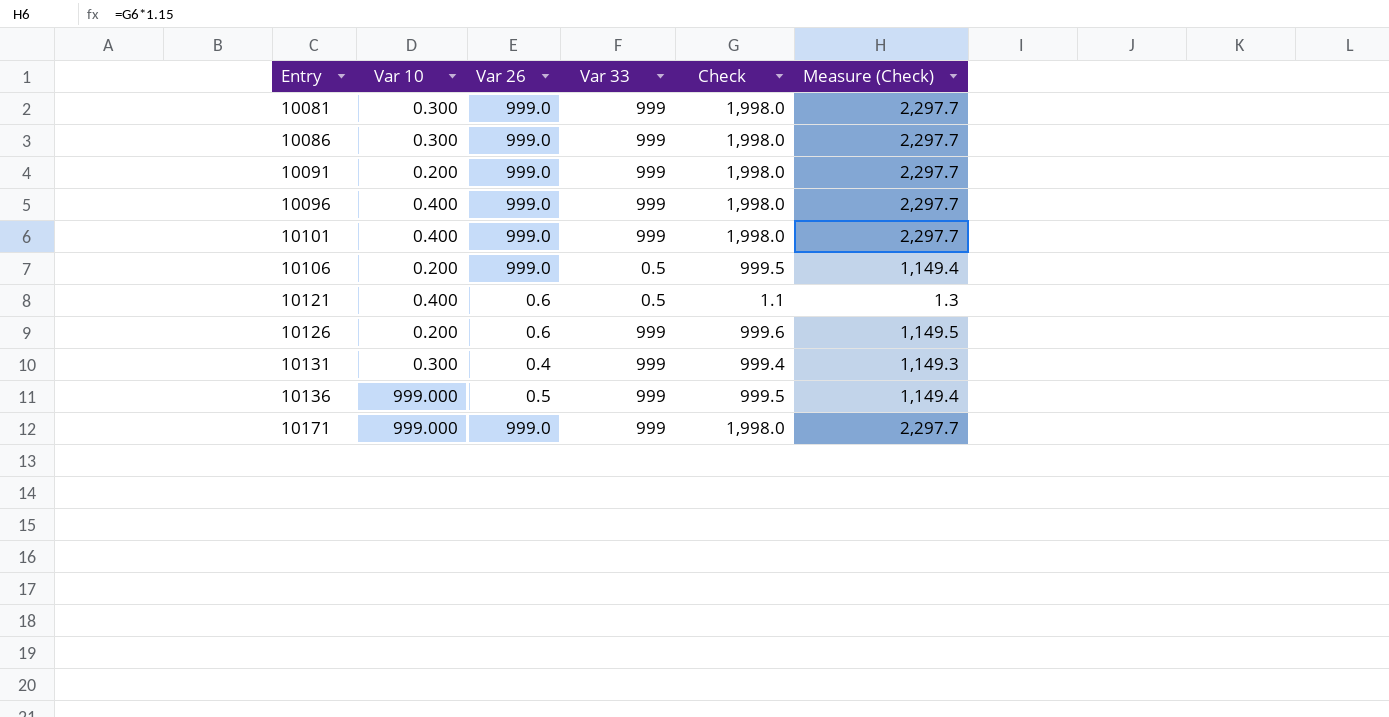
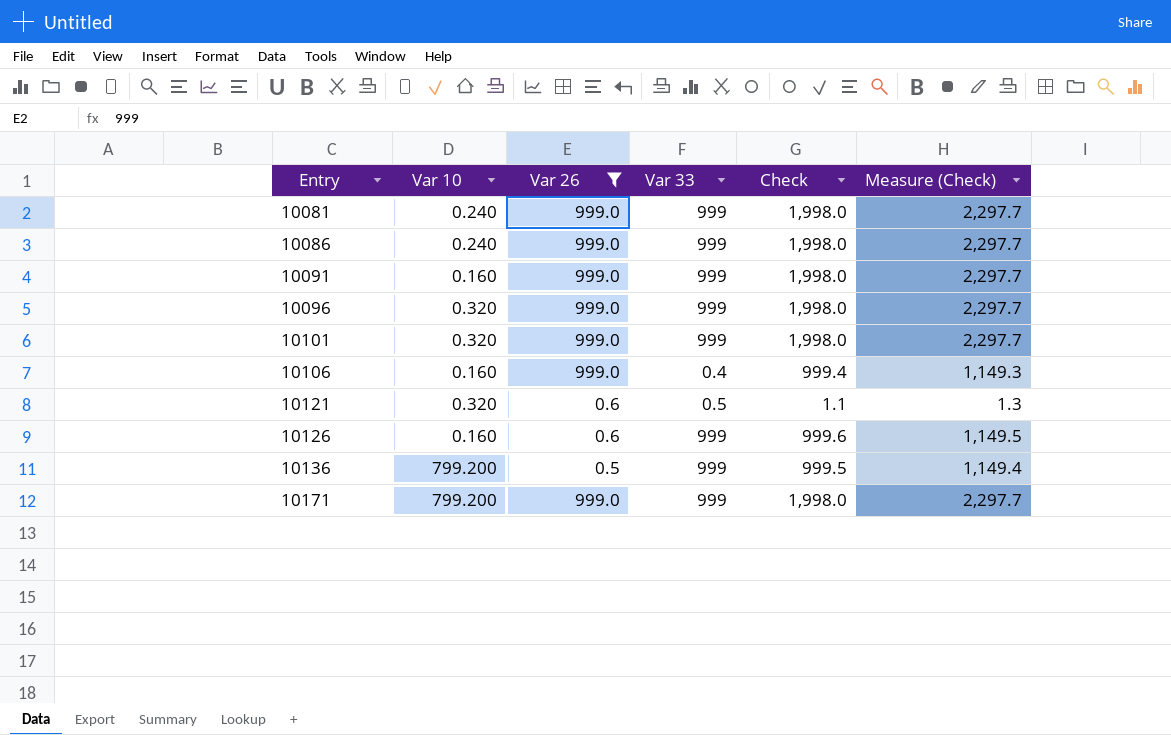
filter: none -> Var 26 != 0.4
10081 | Var 10: 0.300 -> 0.240
10086 | Var 10: 0.300 -> 0.240
10091 | Var 10: 0.200 -> 0.160
10096 | Var 10: 0.400 -> 0.320
10101 | Var 10: 0.400 -> 0.320
10106 | Var 10: 0.200 -> 0.160
10106 | Var 33: 0.5 -> 0.4
10106 | Check: 999.5 -> 999.4
10106 | Measure (Check): 1,149.4 -> 1,149.3
10121 | Var 10: 0.400 -> 0.320
10126 | Var 10: 0.200 -> 0.160
10136 | Var 10: 999.000 -> 799.200
10171 | Var 10: 999.000 -> 799.200

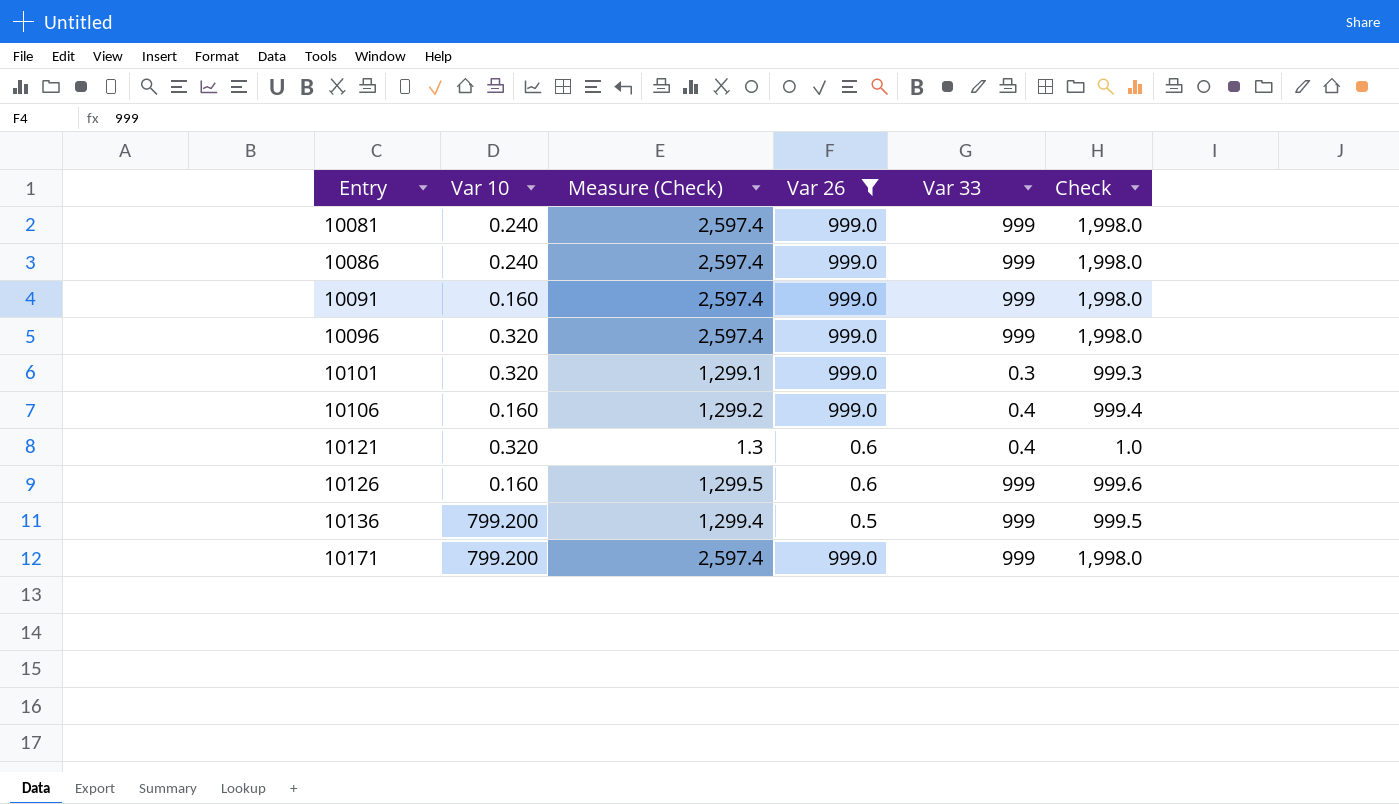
column Measure (Check) | formula: [Check] * 1.15 -> [Check] * 1.3
column Measure (Check) | position: 6 -> 3
10101 | Var 33: 999 -> 0.3
10101 | Check: 1,998.0 -> 999.3
10121 | Var 33: 0.5 -> 0.4
10121 | Check: 1.1 -> 1.0

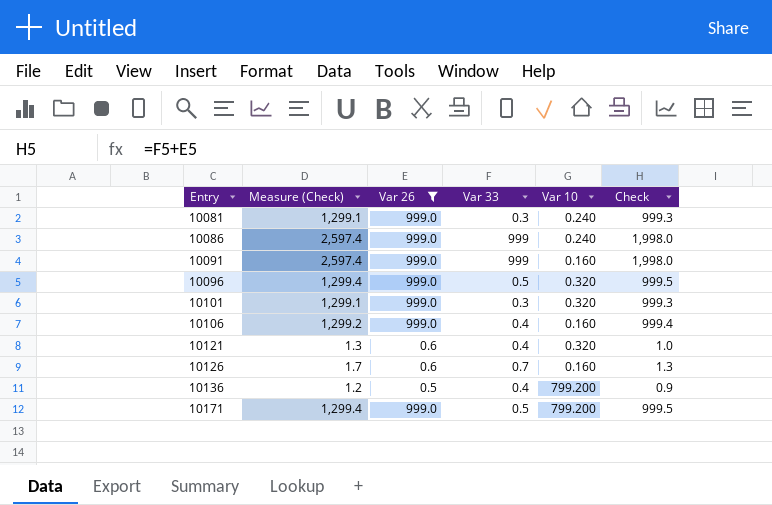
column Var 10 | position: 2 -> 5
10081 | Measure (Check): 2,597.4 -> 1,299.1
10081 | Var 33: 999 -> 0.3
10081 | Check: 1,998.0 -> 999.3
10096 | Measure (Check): 2,597.4 -> 1,299.4
10096 | Var 33: 999 -> 0.5
10096 | Check: 1,998.0 -> 999.5
10126 | Measure (Check): 1,299.5 -> 1.7
10126 | Var 33: 999 -> 0.7
10126 | Check: 999.6 -> 1.3
10136 | Measure (Check): 1,299.4 -> 1.2
10136 | Var 33: 999 -> 0.4
10136 | Check: 999.5 -> 0.9
10171 | Measure (Check): 2,597.4 -> 1,299.4
10171 | Var 33: 999 -> 0.5
10171 | Check: 1,998.0 -> 999.5

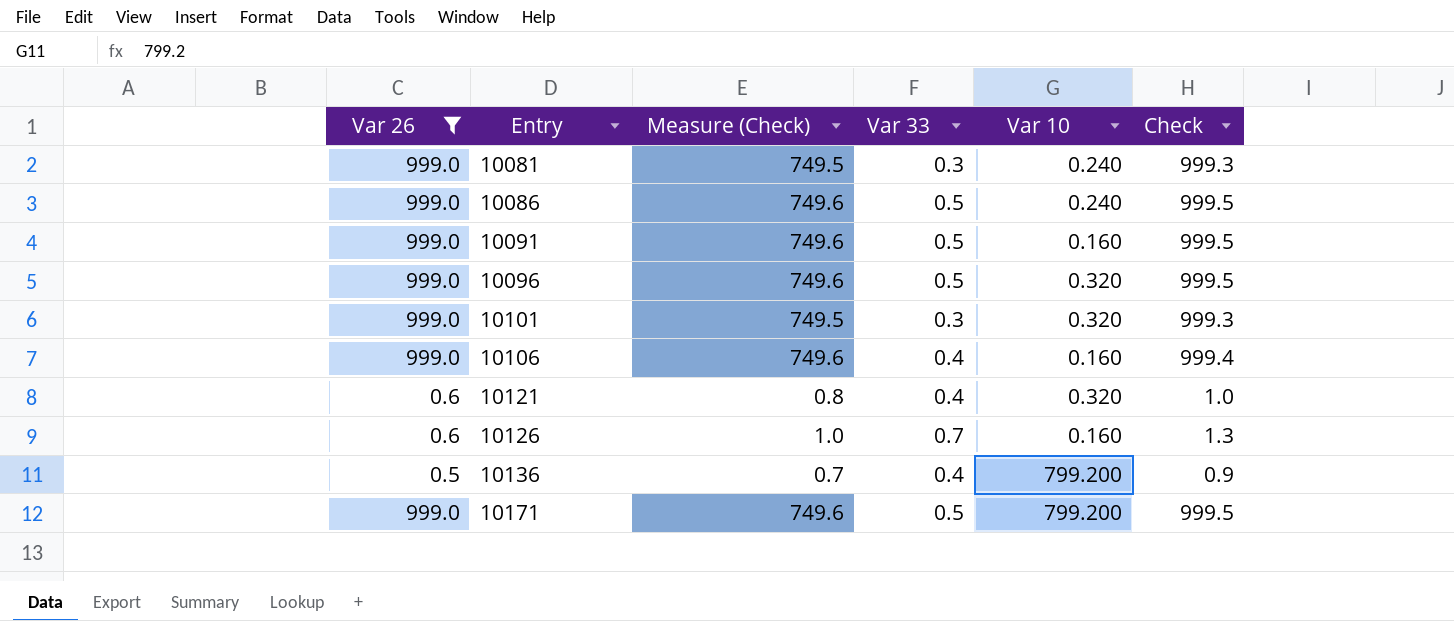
column Var 26 | position: 3 -> 1
column Measure (Check) | formula: [Check] * 1.3 -> [Check] * 0.75
10086 | Var 33: 999 -> 0.5
10086 | Check: 1,998.0 -> 999.5
10091 | Var 33: 999 -> 0.5
10091 | Check: 1,998.0 -> 999.5

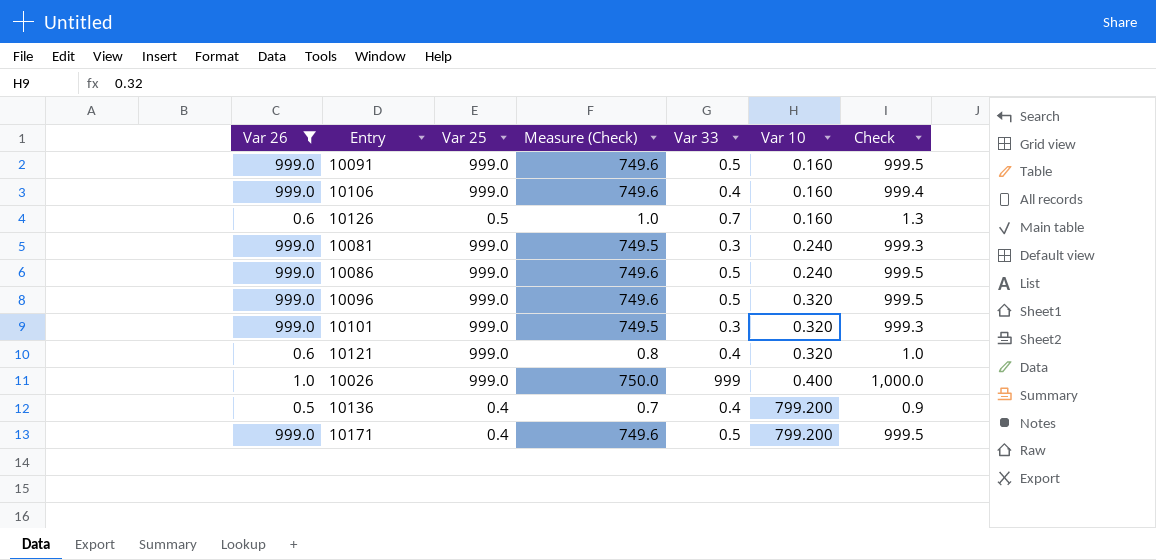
row order: Entry ascending -> Var 10 ascending
column Var 25 | position: none -> 3
row 10026: none -> 1.0 | 999.0 | 750.0 | 999 | 0.400 | 1,000.0

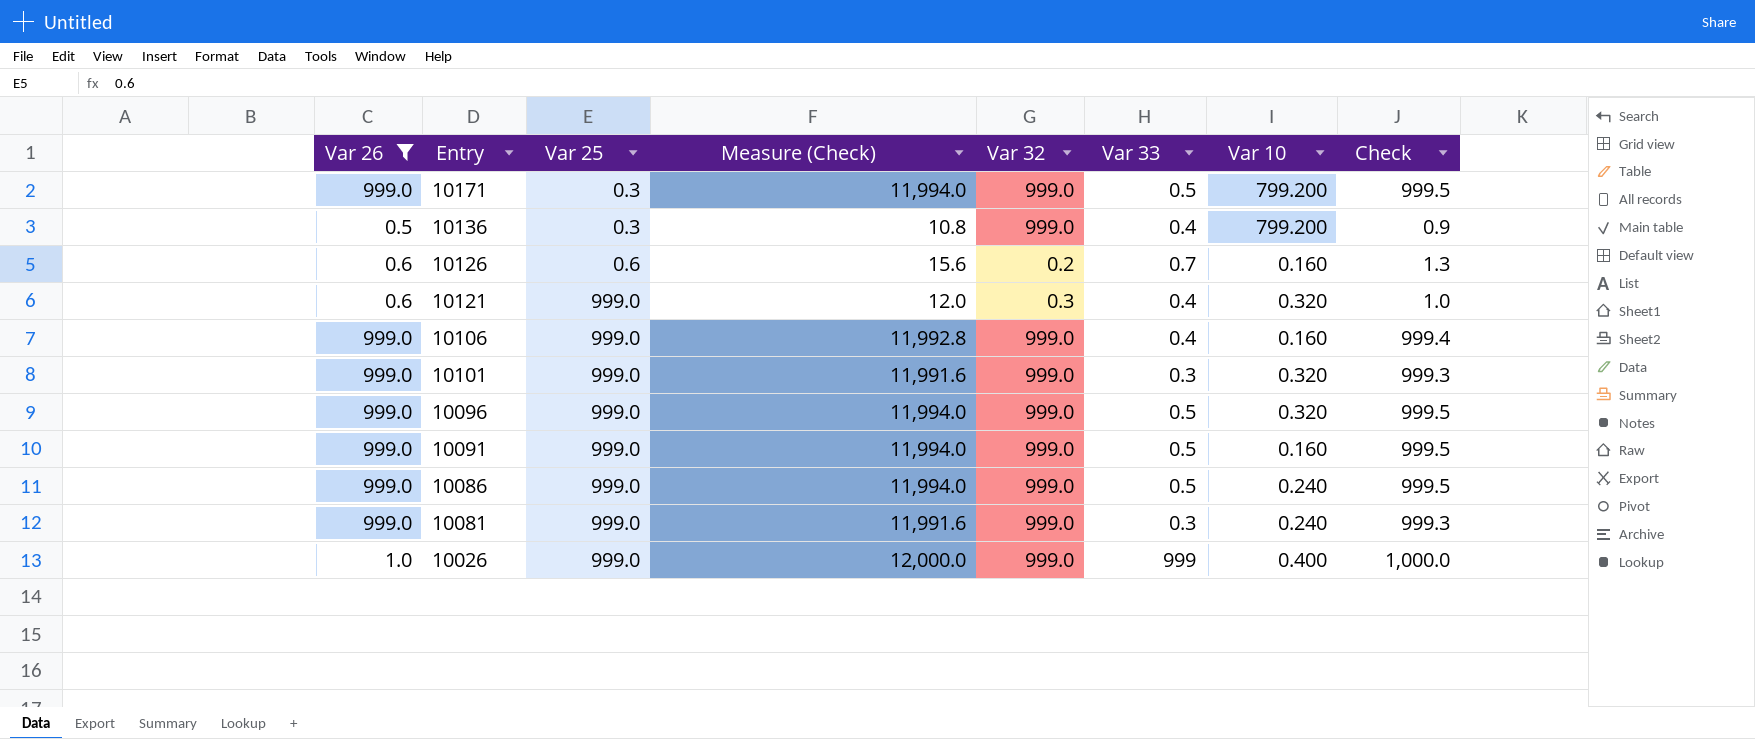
row order: Var 10 ascending -> Entry descending
column Measure (Check) | formula: [Check] * 0.75 -> [Check] * 12
column Var 32 | position: none -> 5
10171 | Var 25: 0.4 -> 0.3
10136 | Var 25: 0.4 -> 0.3
10126 | Var 25: 0.5 -> 0.6

